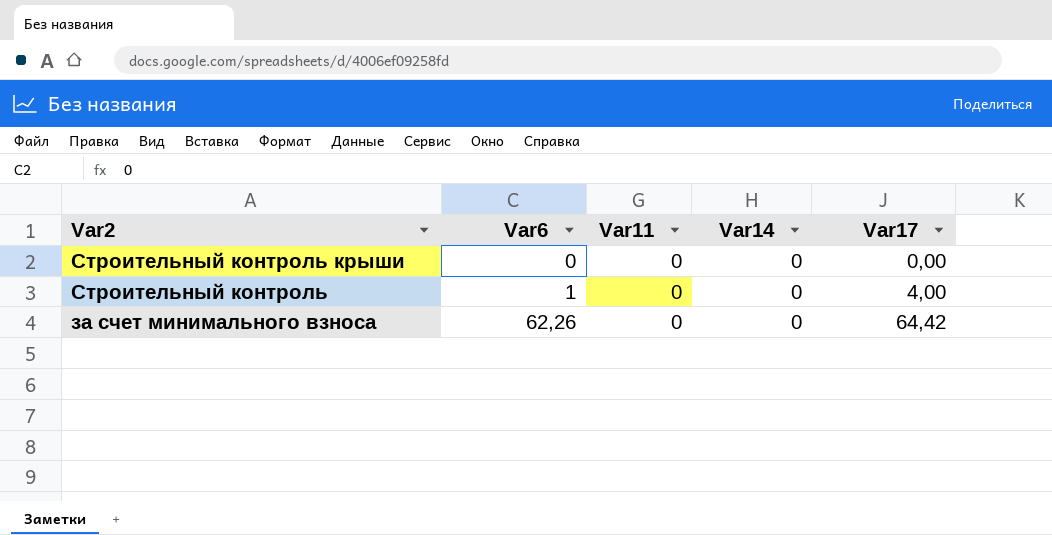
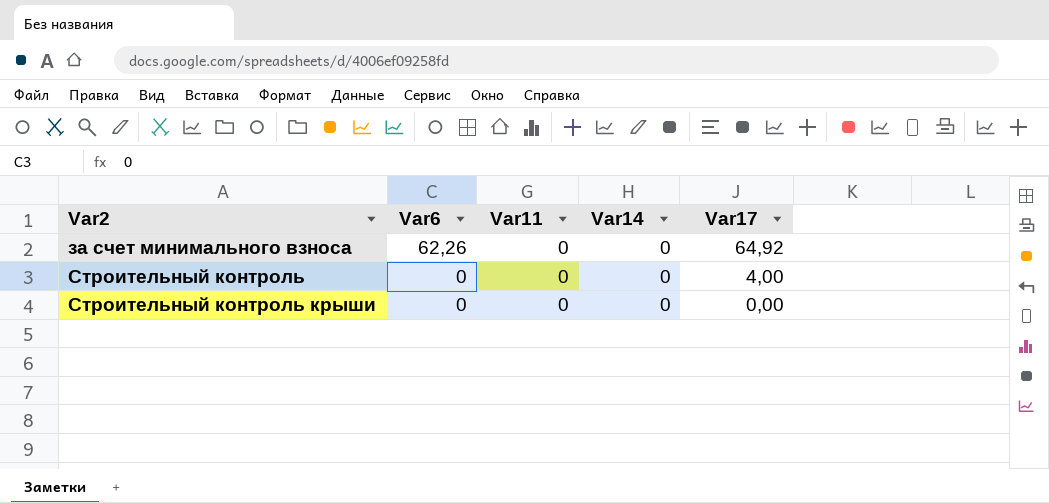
row order: Var2 descending -> Var2 ascending
за счет минимального взноса | Var17: 64,42 -> 64,92
Строительный контроль | Var6: 1 -> 0

